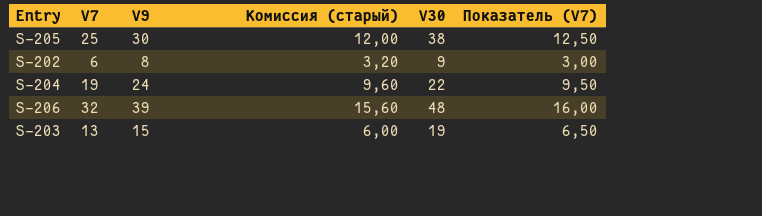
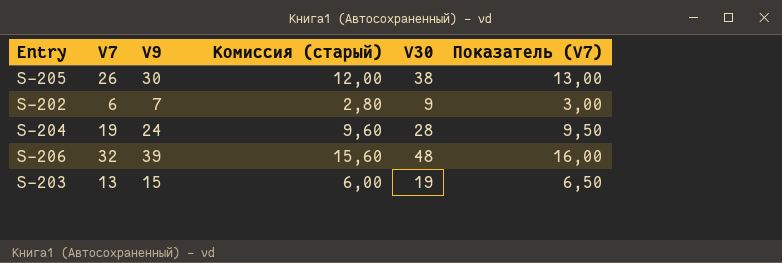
S-205 | V7: 25 -> 26
S-205 | Показатель (V7): 12,50 -> 13,00
S-202 | V9: 8 -> 7
S-202 | Комиссия (старый): 3,20 -> 2,80
S-204 | V30: 22 -> 28

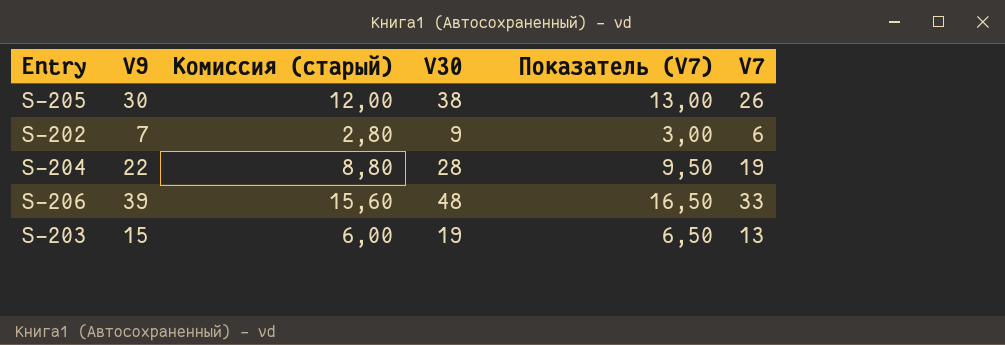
column V7 | position: 2 -> 6
S-204 | V9: 24 -> 22
S-204 | Комиссия (старый): 9,60 -> 8,80
S-206 | Показатель (V7): 16,00 -> 16,50
S-206 | V7: 32 -> 33

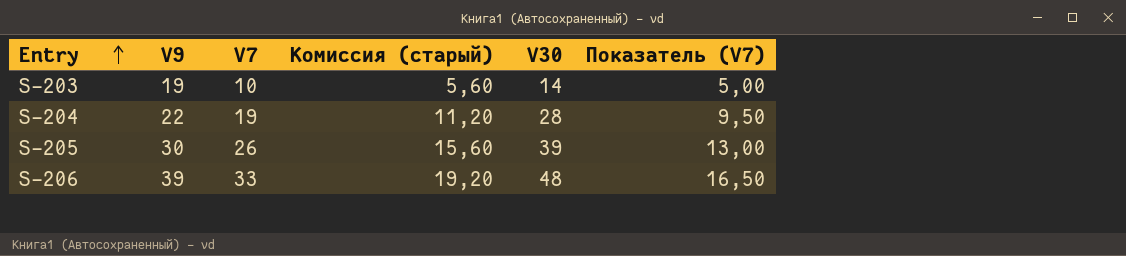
row order: none -> Entry ascending
column V7 | position: 6 -> 3
column Комиссия (старый) | formula: [V9] * 0,4 -> [V30] * 0,4
row S-202: 7 | 2,80 | 9 | 3,00 | 6 -> none
S-203 | V9: 15 -> 19
S-203 | V7: 13 -> 10
S-203 | V30: 19 -> 14
S-203 | Показатель (V7): 6,50 -> 5,00
S-205 | V30: 38 -> 39

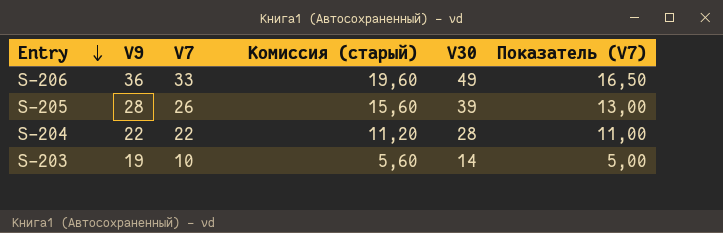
row order: Entry ascending -> Entry descending
S-206 | V9: 39 -> 36
S-206 | Комиссия (старый): 19,20 -> 19,60
S-206 | V30: 48 -> 49
S-205 | V9: 30 -> 28
S-204 | V7: 19 -> 22
S-204 | Показатель (V7): 9,50 -> 11,00

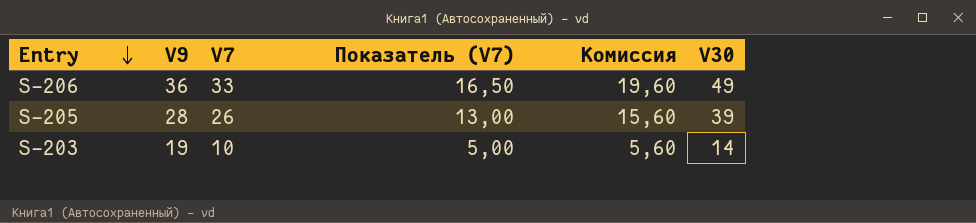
column Показатель (V7) | position: 6 -> 4
column name: Комиссия (старый) -> Комиссия
row S-204: 22 | 22 | 11,20 | 28 | 11,00 -> none

